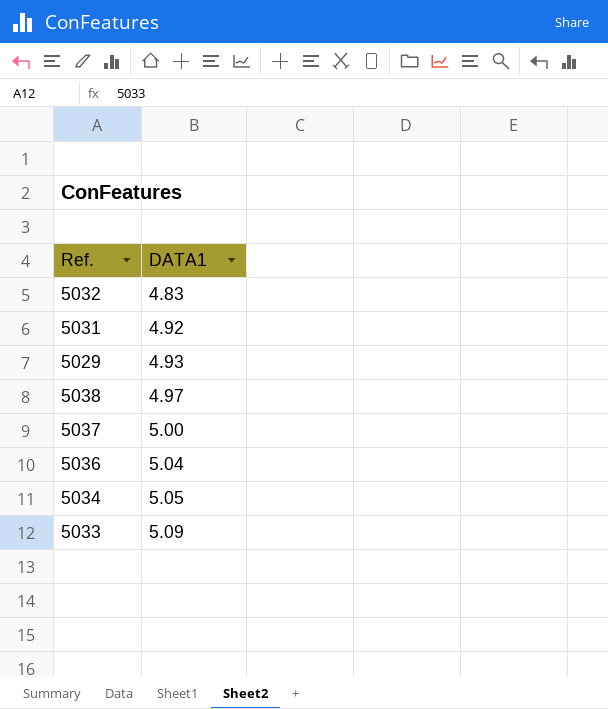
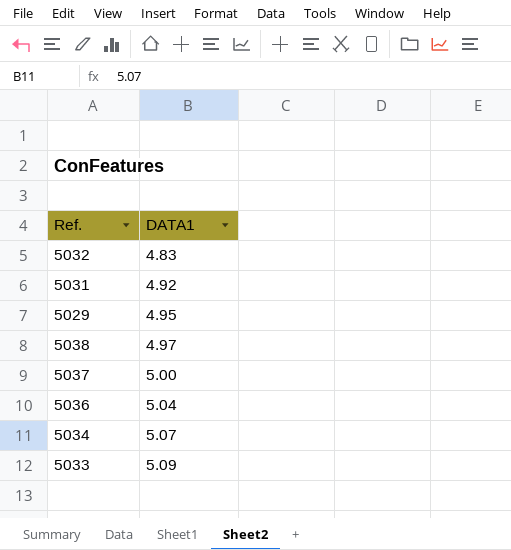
5029 | DATA1: 4.93 -> 4.95
5034 | DATA1: 5.05 -> 5.07

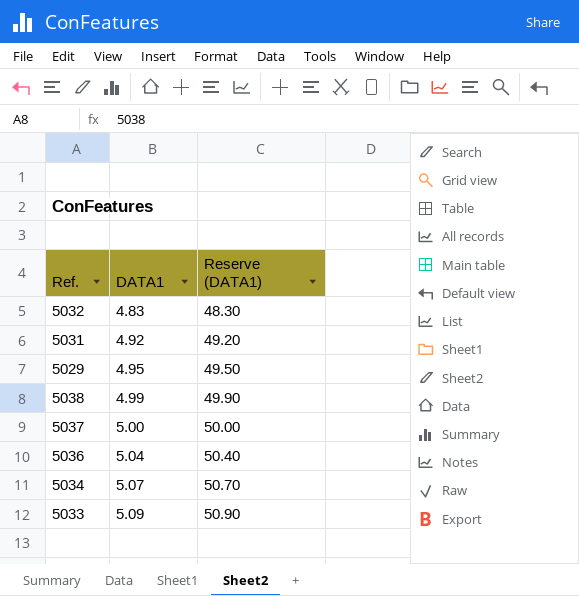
column Reserve (DATA1) | formula: none -> [DATA1] * 10
5038 | DATA1: 4.97 -> 4.99

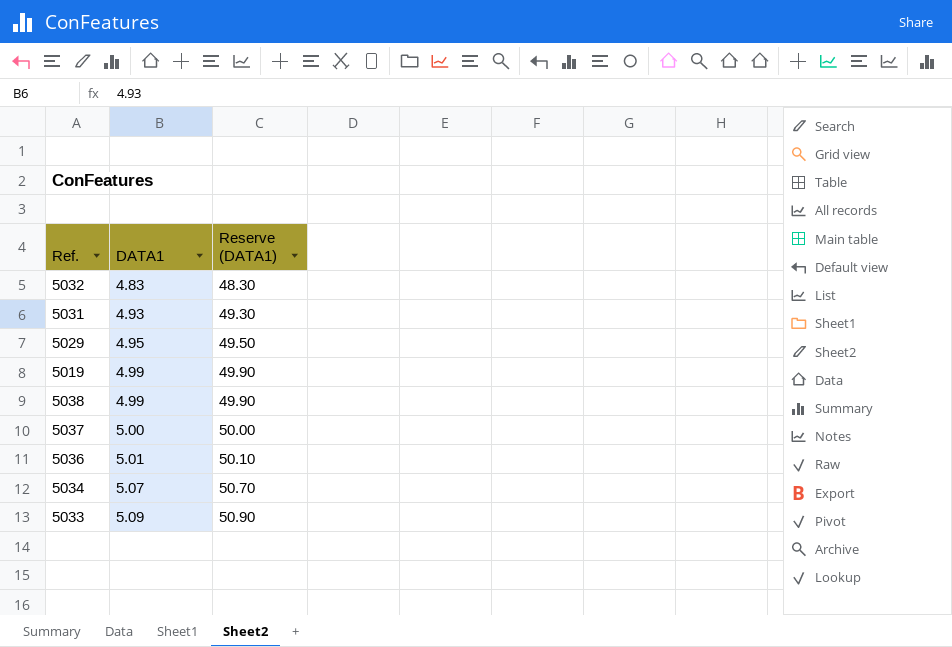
5031 | DATA1: 4.92 -> 4.93
5031 | Reserve (DATA1): 49.20 -> 49.30
row 5019: none -> 4.99 | 49.90
5036 | DATA1: 5.04 -> 5.01
5036 | Reserve (DATA1): 50.40 -> 50.10

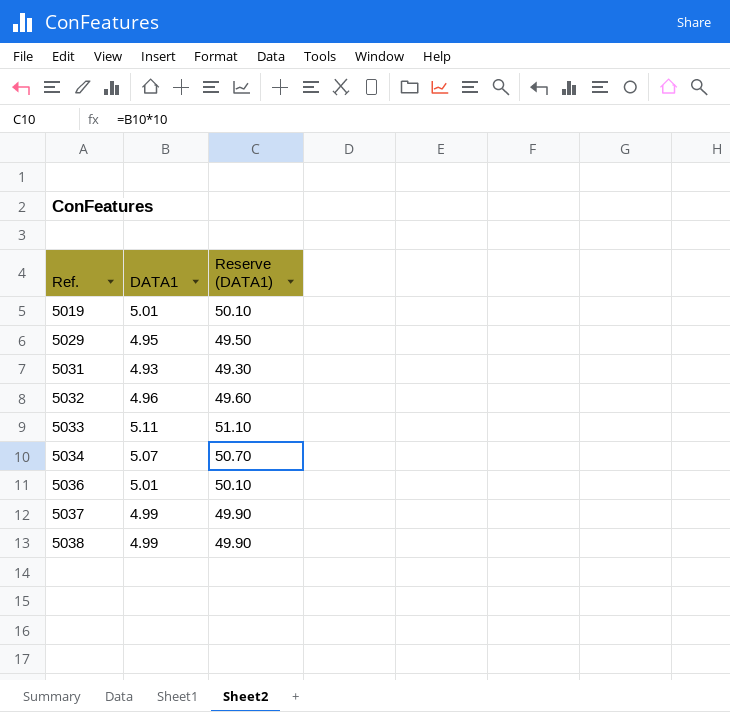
row order: DATA1 ascending -> Ref. ascending
5019 | DATA1: 4.99 -> 5.01
5019 | Reserve (DATA1): 49.90 -> 50.10
5032 | DATA1: 4.83 -> 4.96
5032 | Reserve (DATA1): 48.30 -> 49.60
5033 | DATA1: 5.09 -> 5.11
5033 | Reserve (DATA1): 50.90 -> 51.10
5037 | DATA1: 5.00 -> 4.99
5037 | Reserve (DATA1): 50.00 -> 49.90

